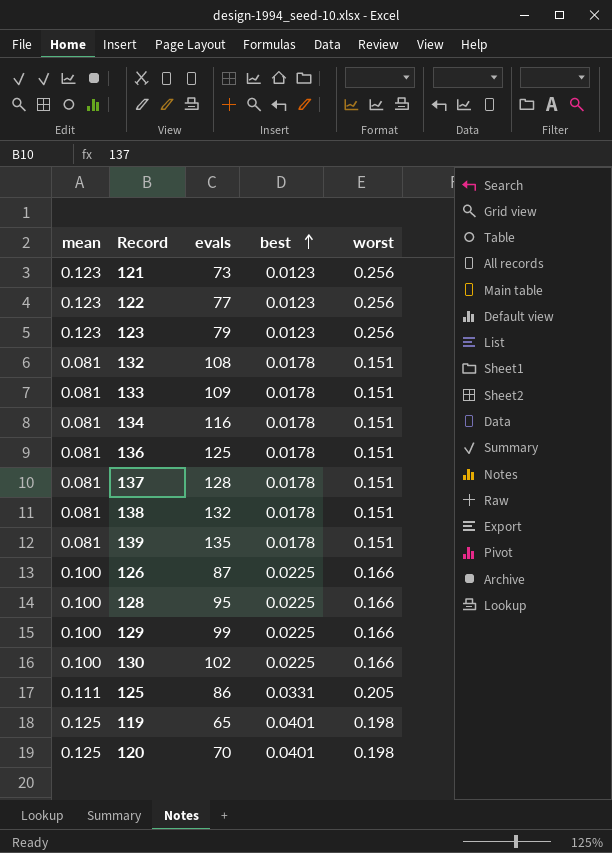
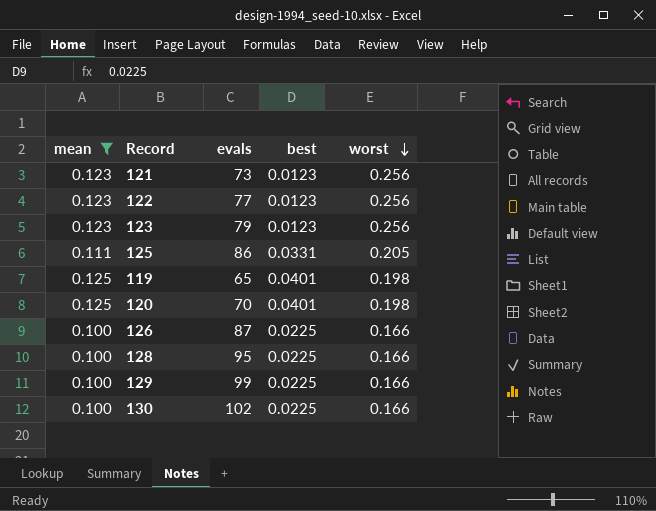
filter: none -> mean != 0.081
row order: best ascending -> worst descending

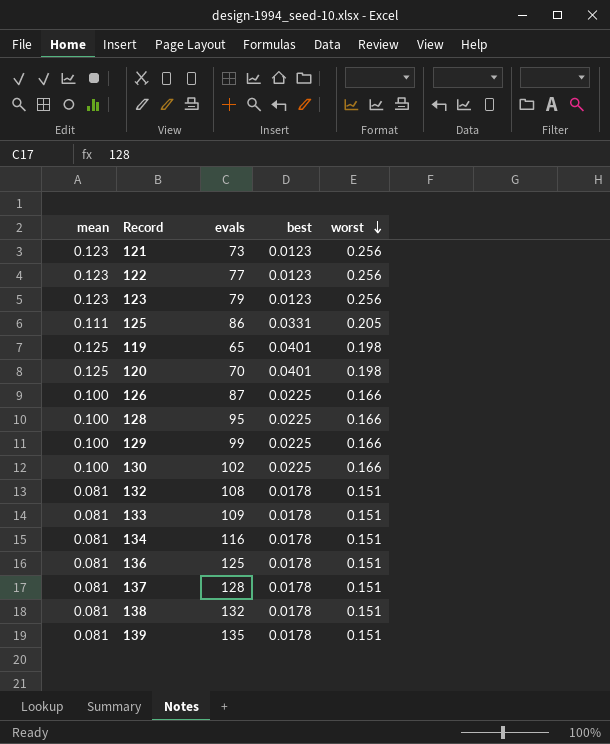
filter: mean != 0.081 -> none

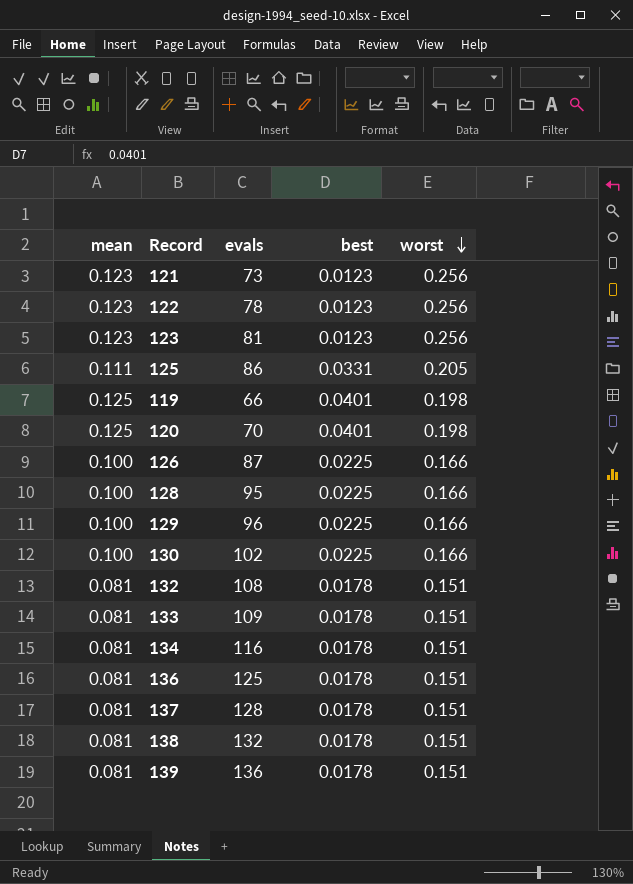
122 | evals: 77 -> 78
123 | evals: 79 -> 81
119 | evals: 65 -> 66
129 | evals: 99 -> 96
139 | evals: 135 -> 136

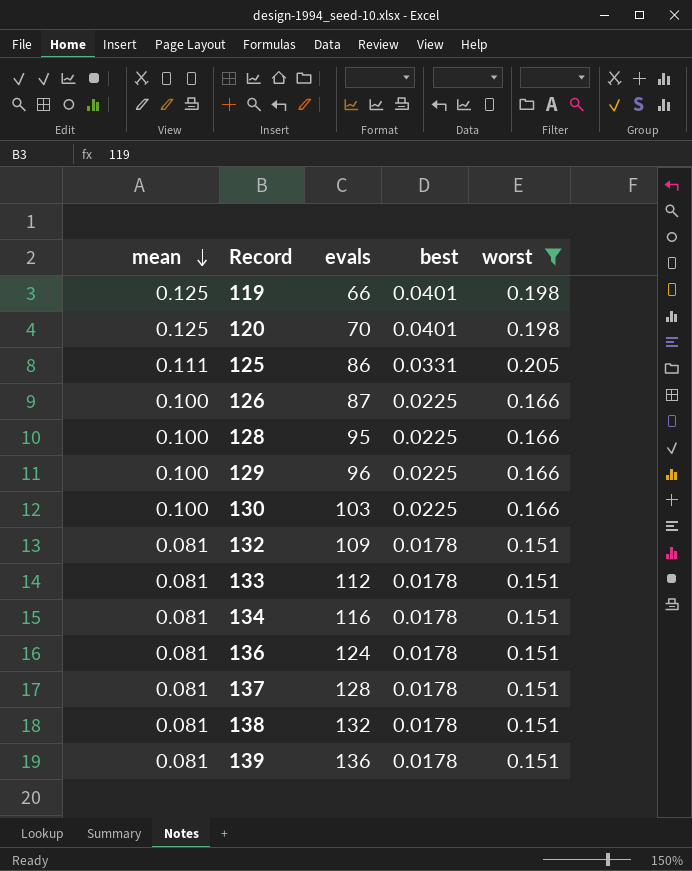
filter: none -> worst != 0.256
row order: worst descending -> mean descending
130 | evals: 102 -> 103
132 | evals: 108 -> 109
133 | evals: 109 -> 112
136 | evals: 125 -> 124

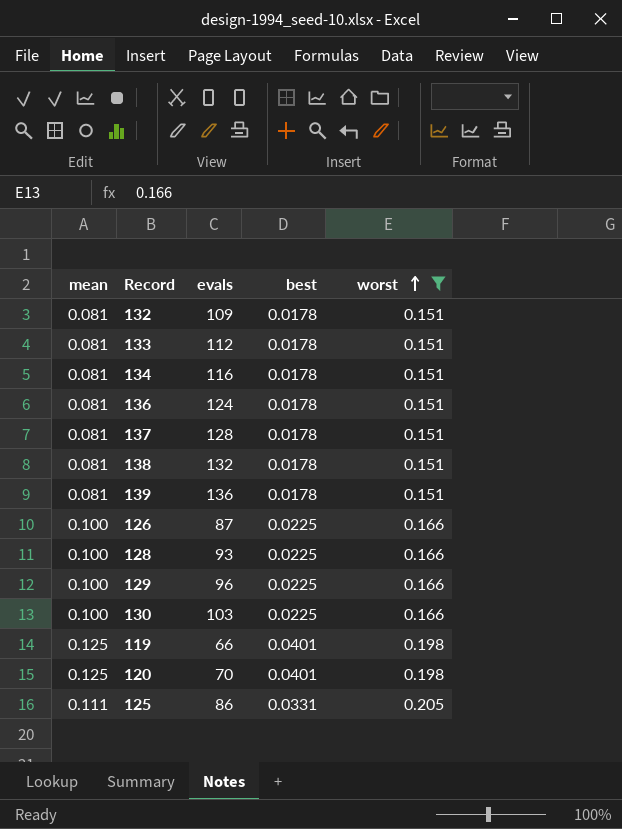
row order: mean descending -> worst ascending
128 | evals: 95 -> 93

